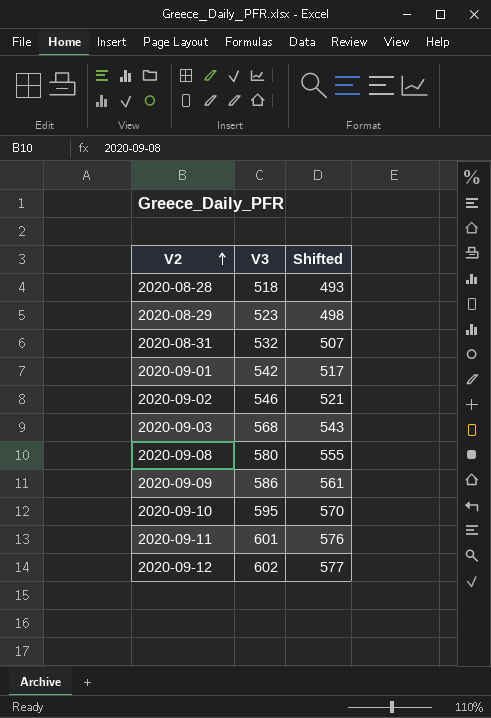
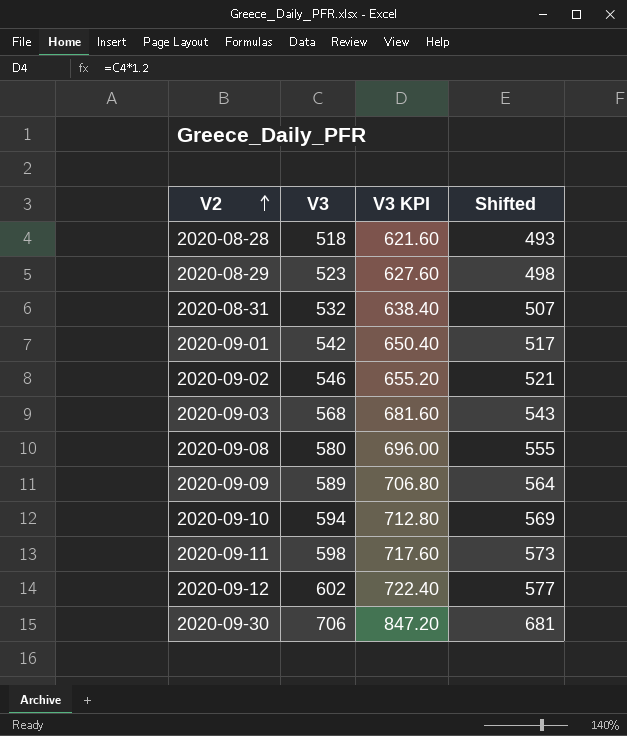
column V3 KPI | formula: none -> [V3] * 1.2
2020-09-09 | V3: 586 -> 589
2020-09-09 | Shifted: 561 -> 564
2020-09-10 | V3: 595 -> 594
2020-09-10 | Shifted: 570 -> 569
2020-09-11 | V3: 601 -> 598
2020-09-11 | Shifted: 576 -> 573
row 2020-09-30: none -> 706 | 847.20 | 681

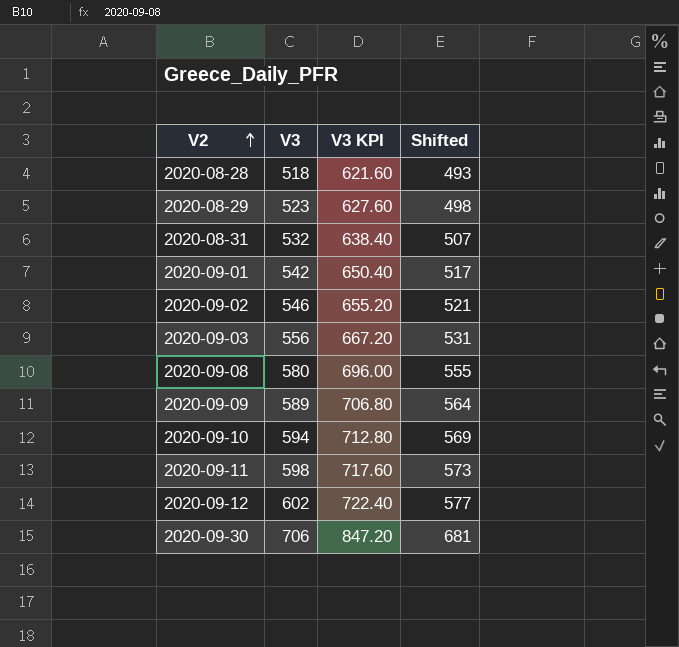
2020-09-03 | V3: 568 -> 556
2020-09-03 | V3 KPI: 681.60 -> 667.20
2020-09-03 | Shifted: 543 -> 531

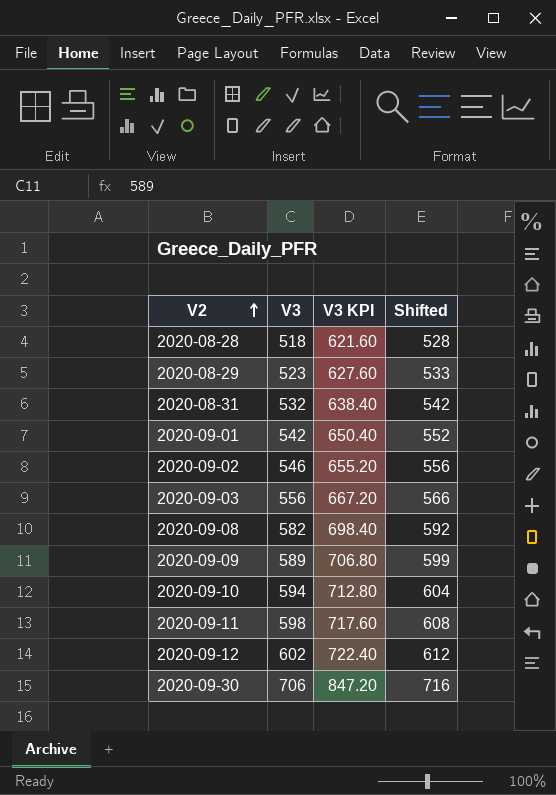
column Shifted | formula: [V3] - 25 -> [V3] + 10
2020-09-08 | V3: 580 -> 582
2020-09-08 | V3 KPI: 696.00 -> 698.40

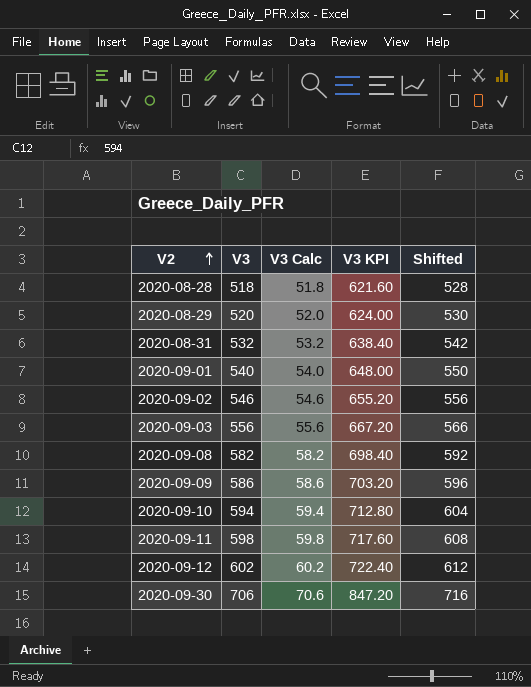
column V3 Calc | formula: none -> [V3] * 0.1
2020-08-29 | V3: 523 -> 520
2020-08-29 | V3 KPI: 627.60 -> 624.00
2020-08-29 | Shifted: 533 -> 530
2020-09-01 | V3: 542 -> 540
2020-09-01 | V3 KPI: 650.40 -> 648.00
2020-09-01 | Shifted: 552 -> 550
2020-09-09 | V3: 589 -> 586
2020-09-09 | V3 KPI: 706.80 -> 703.20
2020-09-09 | Shifted: 599 -> 596

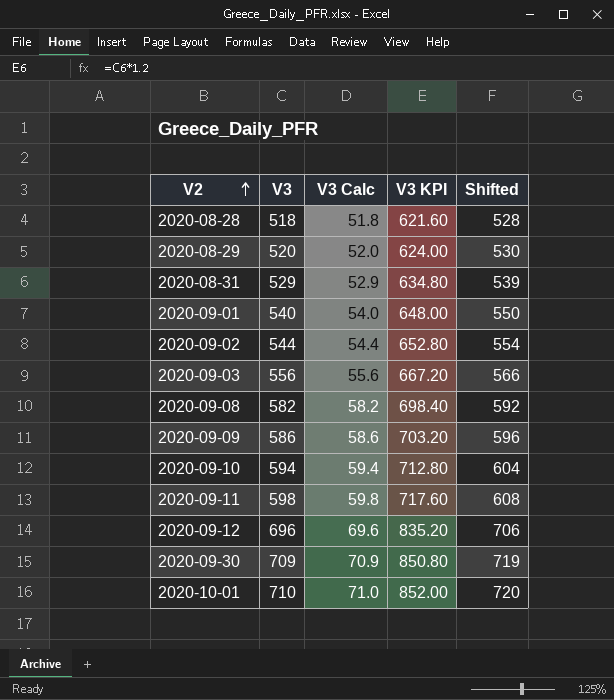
2020-08-31 | V3: 532 -> 529
2020-08-31 | V3 Calc: 53.2 -> 52.9
2020-08-31 | V3 KPI: 638.40 -> 634.80
2020-08-31 | Shifted: 542 -> 539
2020-09-02 | V3: 546 -> 544
2020-09-02 | V3 Calc: 54.6 -> 54.4
2020-09-02 | V3 KPI: 655.20 -> 652.80
2020-09-02 | Shifted: 556 -> 554
2020-09-12 | V3: 602 -> 696
2020-09-12 | V3 Calc: 60.2 -> 69.6
2020-09-12 | V3 KPI: 722.40 -> 835.20
2020-09-12 | Shifted: 612 -> 706
2020-09-30 | V3: 706 -> 709
2020-09-30 | V3 Calc: 70.6 -> 70.9
2020-09-30 | V3 KPI: 847.20 -> 850.80
2020-09-30 | Shifted: 716 -> 719
row 2020-10-01: none -> 710 | 71.0 | 852.00 | 720

